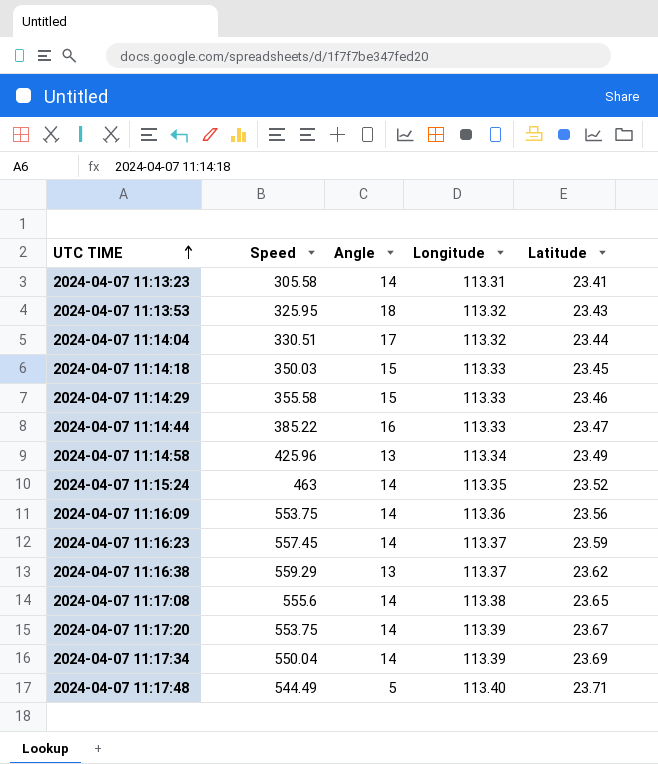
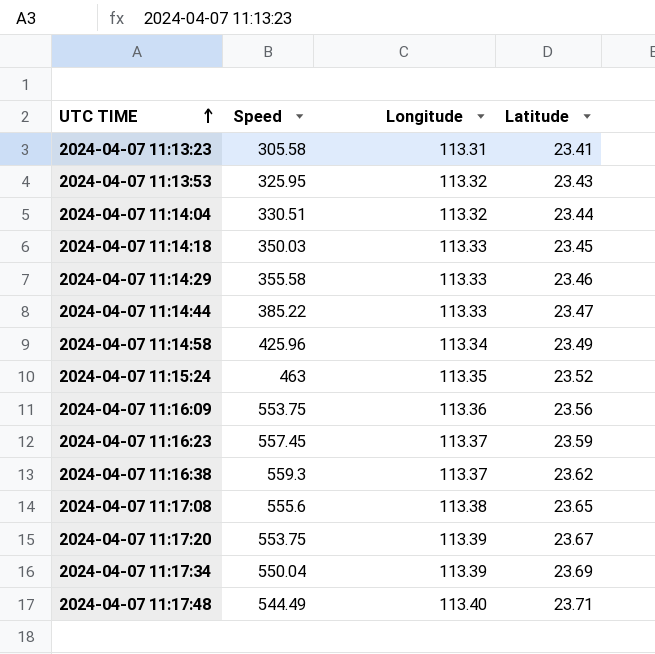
column Angle | position: 3 -> none
2024-04-07 11:16:38 | Speed: 559.29 -> 559.3

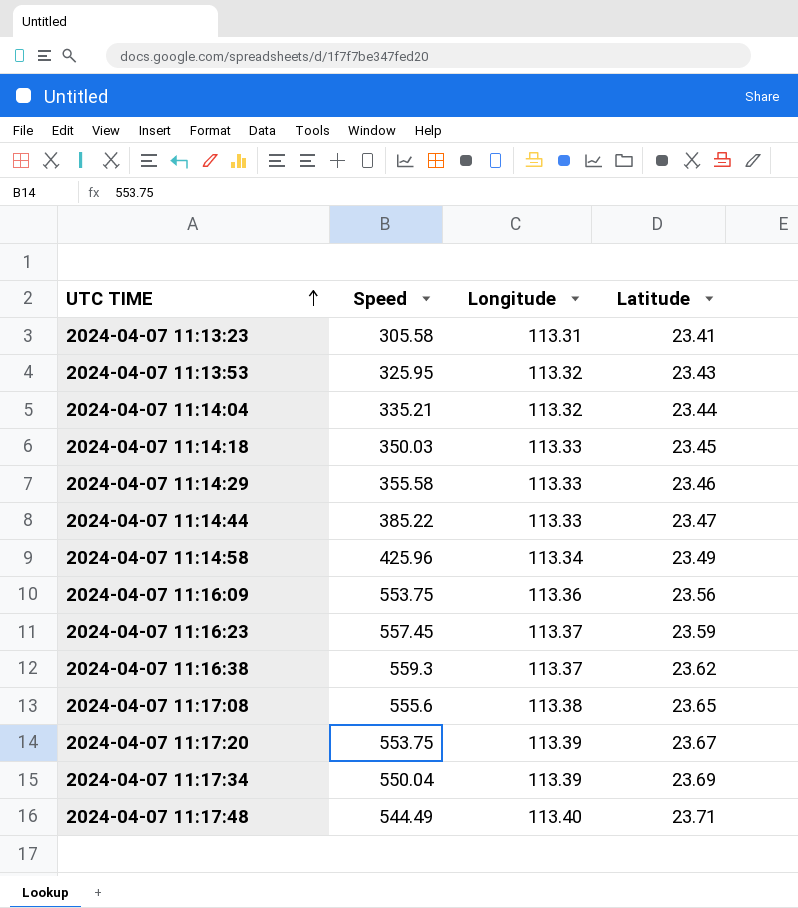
row 2024-04-07 11:15:24: 463 | 113.35 | 23.52 -> none
2024-04-07 11:14:04 | Speed: 330.51 -> 335.21

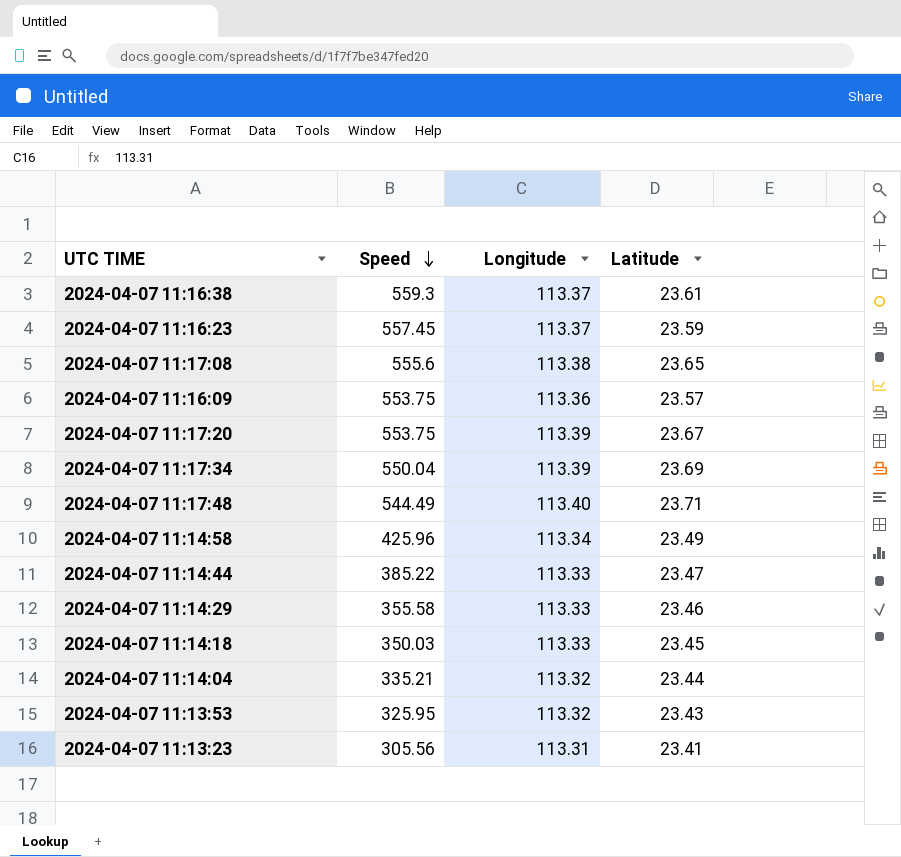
row order: UTC TIME ascending -> Speed descending
2024-04-07 11:16:38 | Latitude: 23.62 -> 23.61
2024-04-07 11:16:09 | Latitude: 23.56 -> 23.57
2024-04-07 11:13:23 | Speed: 305.58 -> 305.56

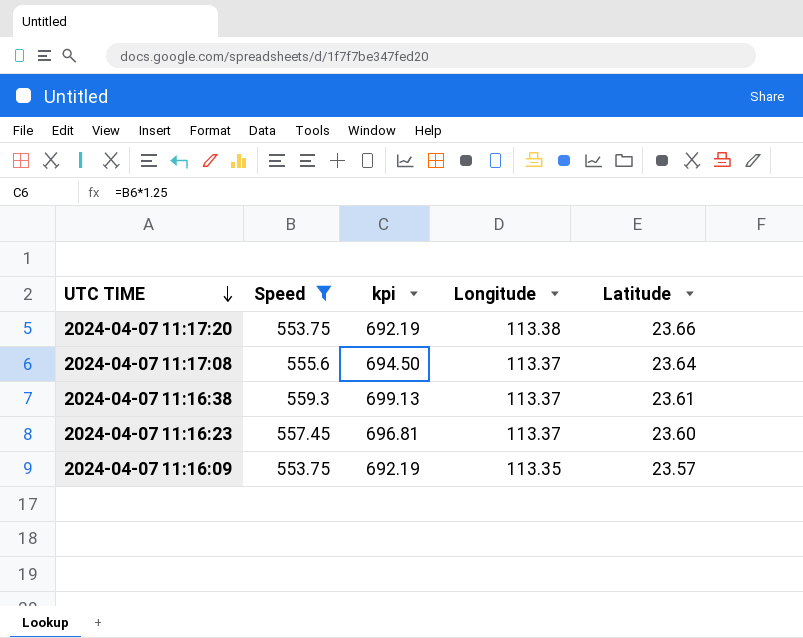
filter: none -> Speed >= 553.75
row order: Speed descending -> UTC TIME descending
column kpi | formula: none -> [Speed] * 1.25
2024-04-07 11:17:20 | Longitude: 113.39 -> 113.38
2024-04-07 11:17:20 | Latitude: 23.67 -> 23.66
2024-04-07 11:17:08 | Longitude: 113.38 -> 113.37
2024-04-07 11:17:08 | Latitude: 23.65 -> 23.64
2024-04-07 11:16:23 | Latitude: 23.59 -> 23.60
2024-04-07 11:16:09 | Longitude: 113.36 -> 113.35

